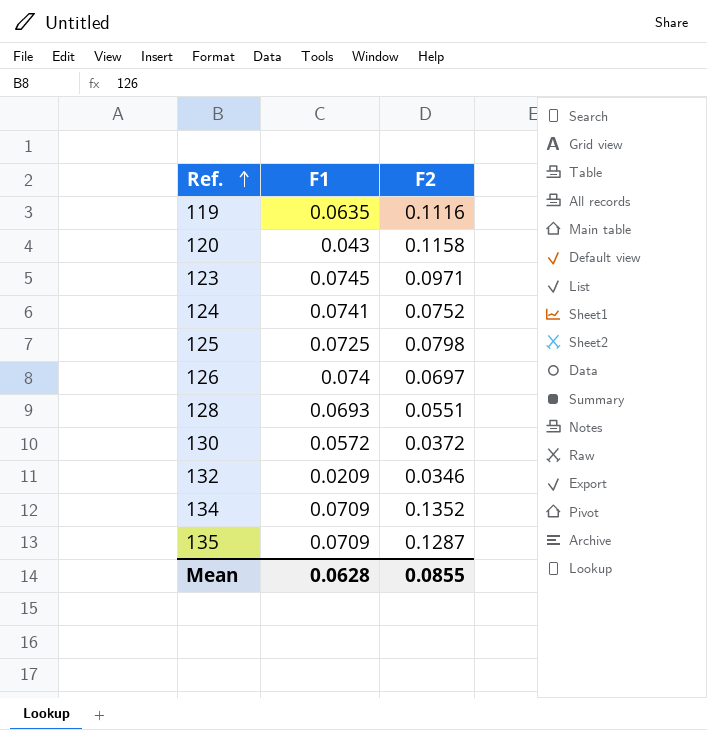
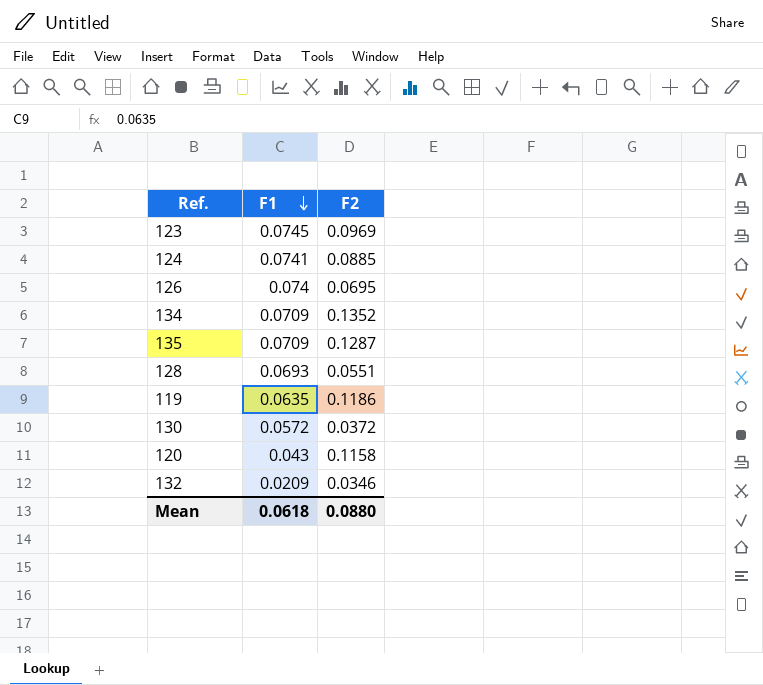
row order: Ref. ascending -> F1 descending
row 125: 0.0725 | 0.0798 -> none
123 | F2: 0.0971 -> 0.0969
124 | F2: 0.0752 -> 0.0885
126 | F2: 0.0697 -> 0.0695
119 | F2: 0.1116 -> 0.1186
Mean | F1: 0.0628 -> 0.0618
Mean | F2: 0.0855 -> 0.0880

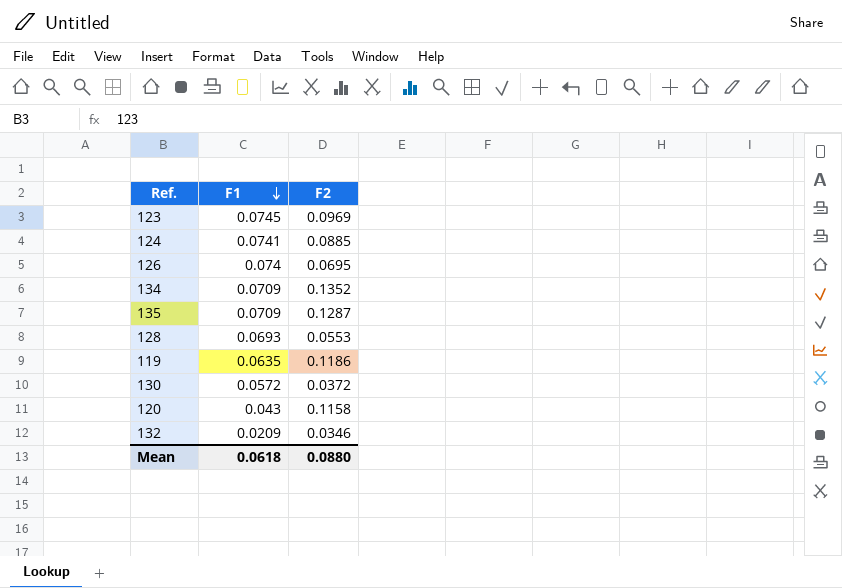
128 | F2: 0.0551 -> 0.0553

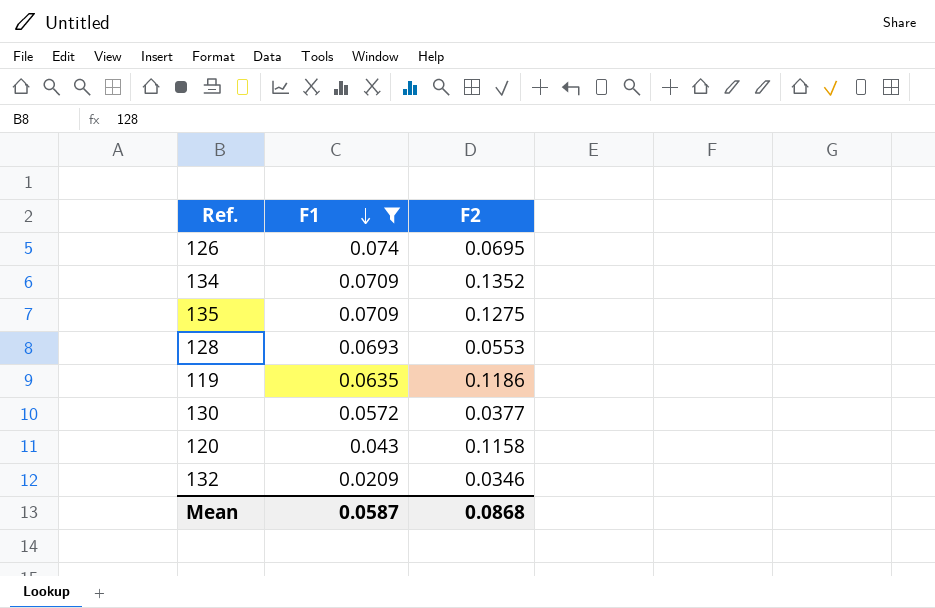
filter: none -> F1 <= 0.074
135 | F2: 0.1287 -> 0.1275
130 | F2: 0.0372 -> 0.0377
Mean | F1: 0.0618 -> 0.0587
Mean | F2: 0.0880 -> 0.0868

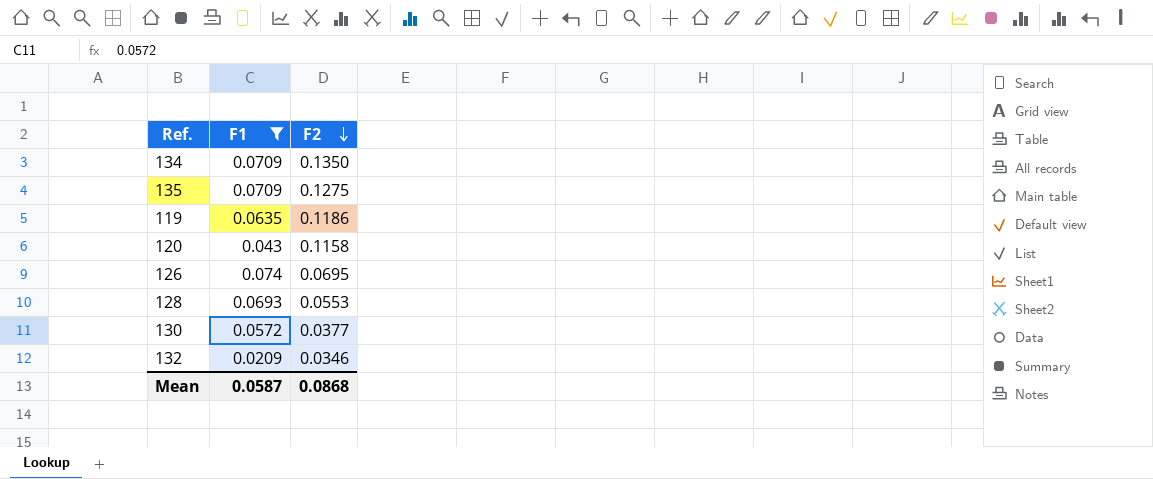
row order: F1 descending -> F2 descending
134 | F2: 0.1352 -> 0.1350

